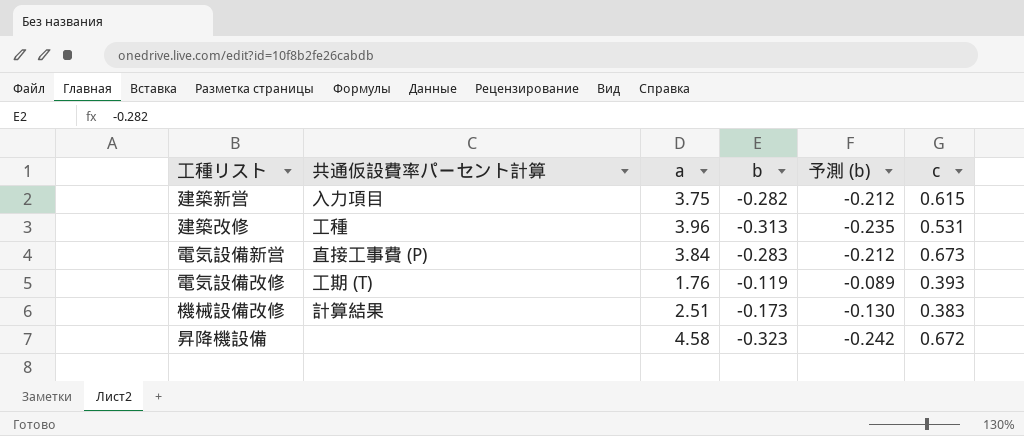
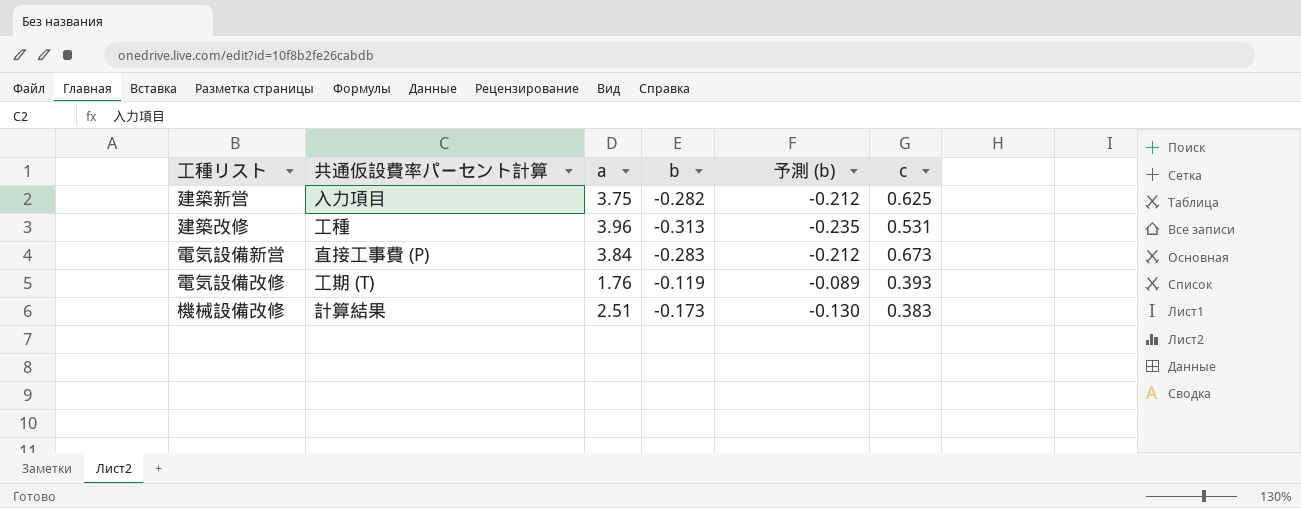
row 昇降機設備: none | 4.58 | -0.323 | -0.242 | 0.672 -> none
建築新営 | c: 0.615 -> 0.625

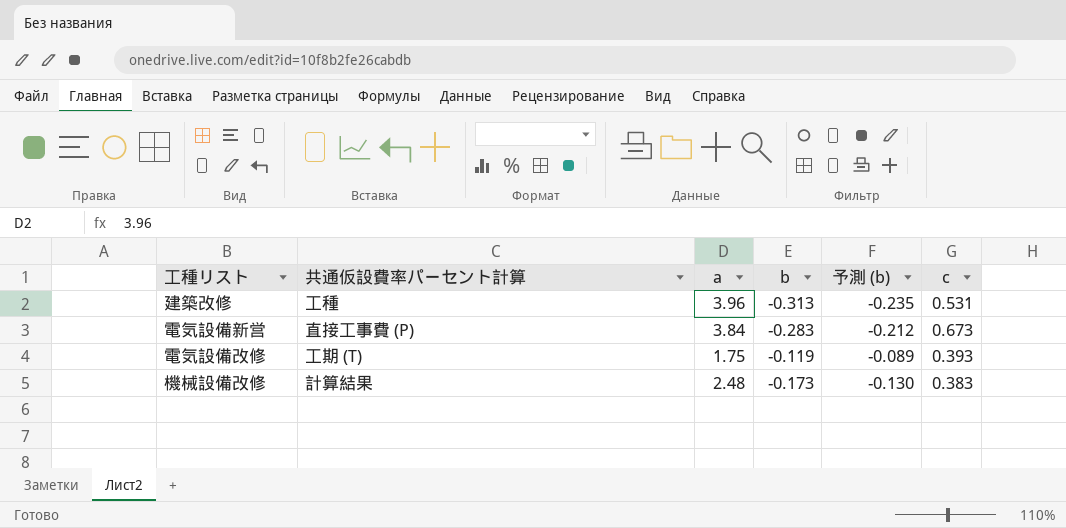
row 建築新営: 入力項目 | 3.75 | -0.282 | -0.212 | 0.625 -> none
電気設備改修 | a: 1.76 -> 1.75
機械設備改修 | a: 2.51 -> 2.48

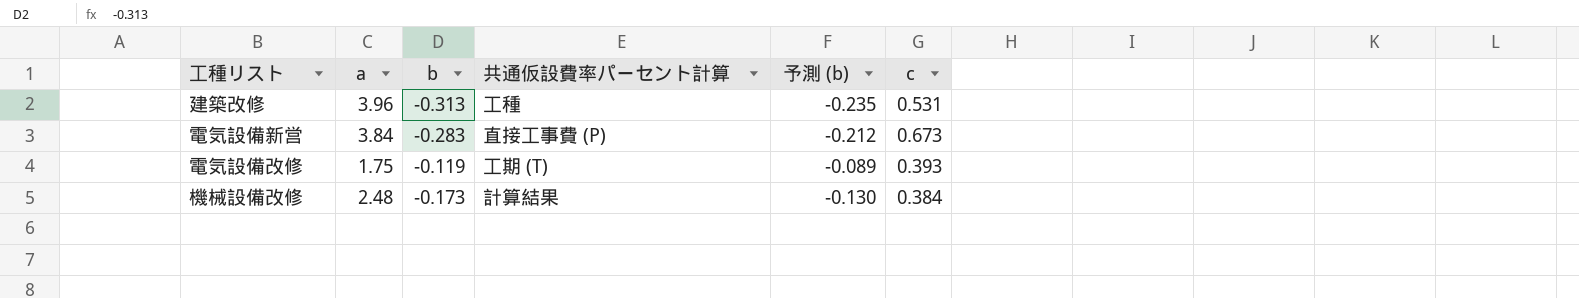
column 共通仮設費率パーセント計算 | position: 2 -> 4
機械設備改修 | c: 0.383 -> 0.384

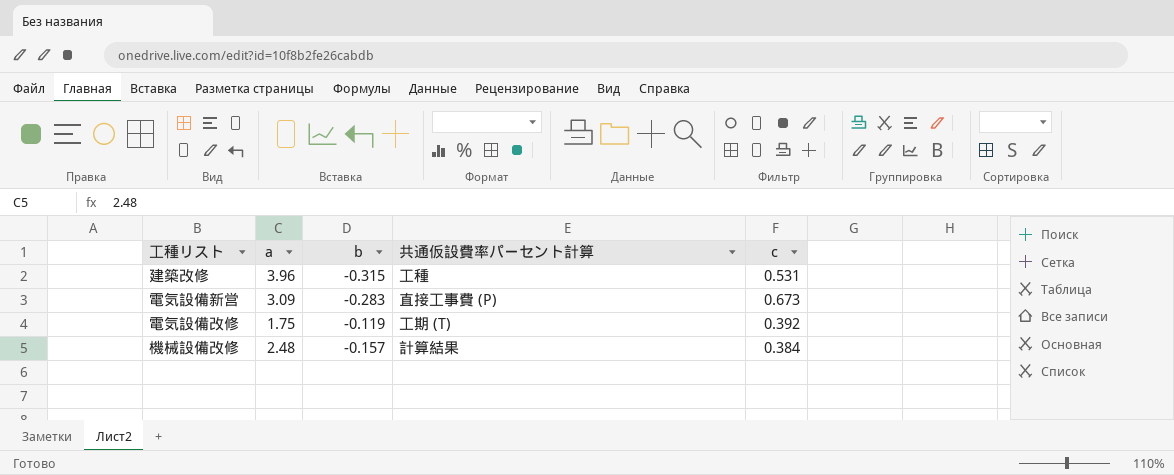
column 予測 (b) | formula: [b] * 0.75 -> none
建築改修 | b: -0.313 -> -0.315
電気設備新営 | a: 3.84 -> 3.09
電気設備改修 | c: 0.393 -> 0.392
機械設備改修 | b: -0.173 -> -0.157

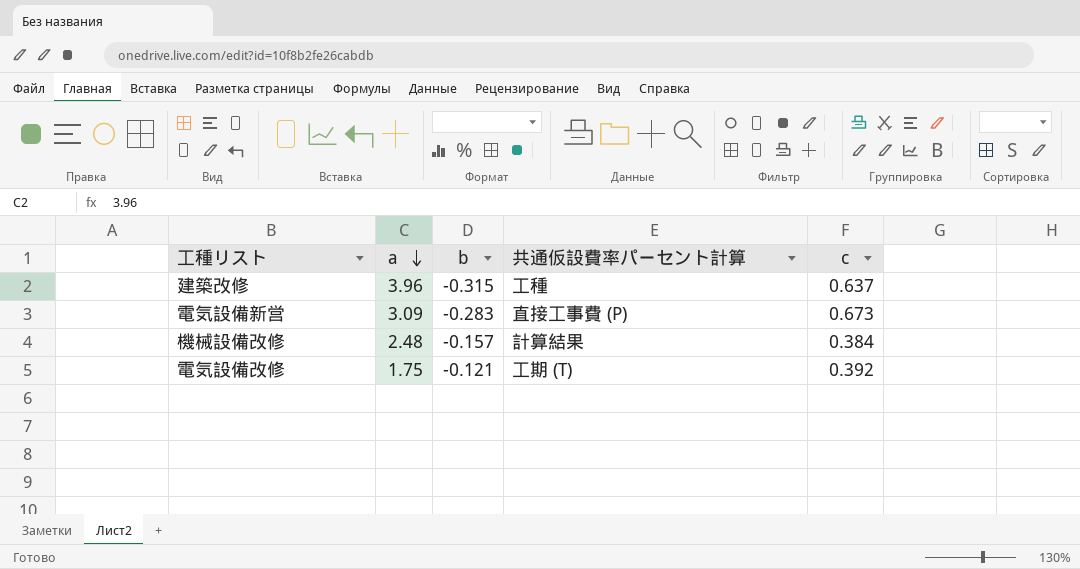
row order: none -> a descending
建築改修 | c: 0.531 -> 0.637
電気設備改修 | b: -0.119 -> -0.121

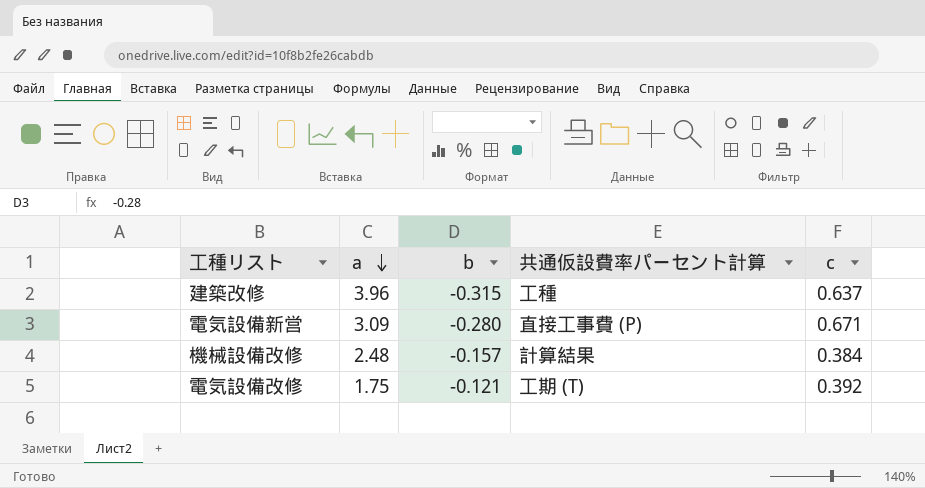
電気設備新営 | b: -0.283 -> -0.280
電気設備新営 | c: 0.673 -> 0.671

